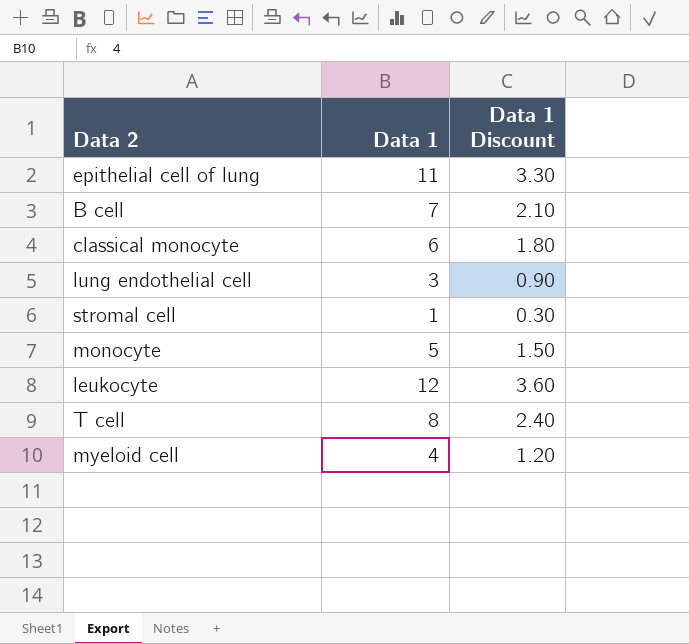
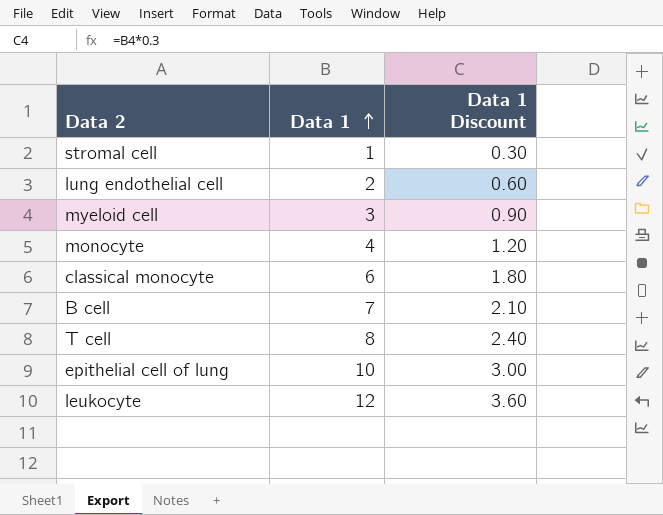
row order: none -> Data 1 ascending
lung endothelial cell | Data 1: 3 -> 2
lung endothelial cell | Data 1 Discount: 0.90 -> 0.60
myeloid cell | Data 1: 4 -> 3
myeloid cell | Data 1 Discount: 1.20 -> 0.90
monocyte | Data 1: 5 -> 4
monocyte | Data 1 Discount: 1.50 -> 1.20
epithelial cell of lung | Data 1: 11 -> 10
epithelial cell of lung | Data 1 Discount: 3.30 -> 3.00

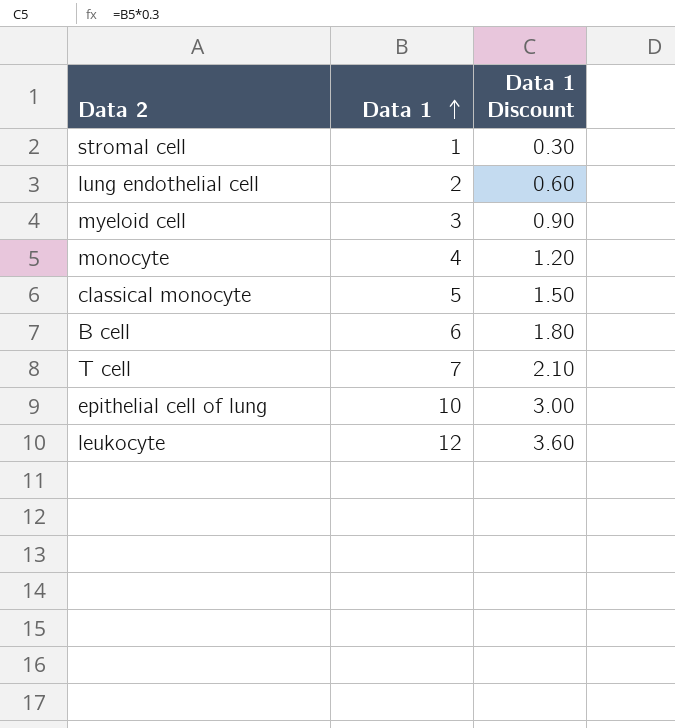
classical monocyte | Data 1: 6 -> 5
classical monocyte | Data 1 Discount: 1.80 -> 1.50
B cell | Data 1: 7 -> 6
B cell | Data 1 Discount: 2.10 -> 1.80
T cell | Data 1: 8 -> 7
T cell | Data 1 Discount: 2.40 -> 2.10

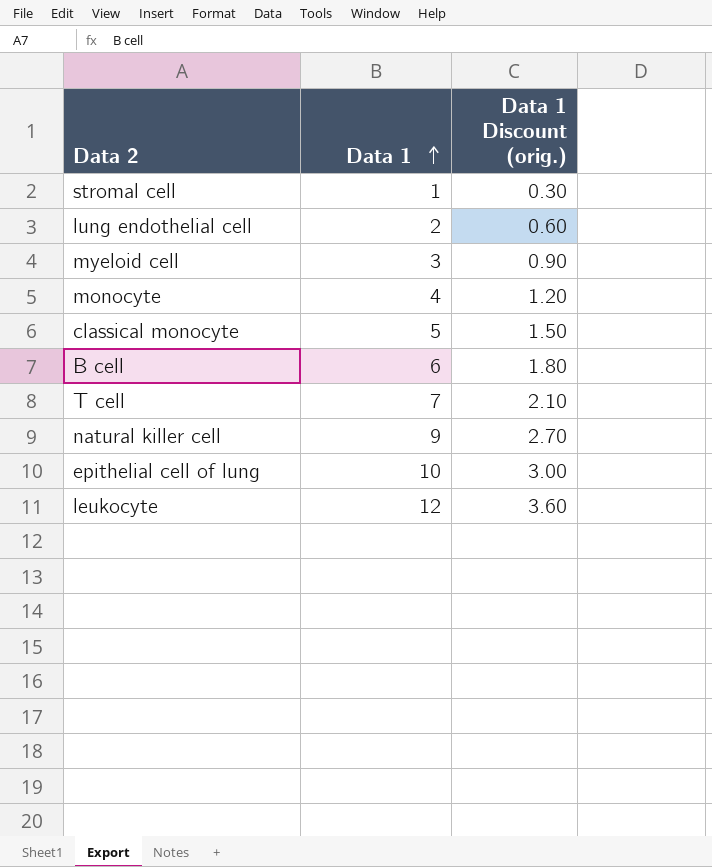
column name: Data 1 Discount -> Data 1 Discount (orig.)
row natural killer cell: none -> 9 | 2.70

